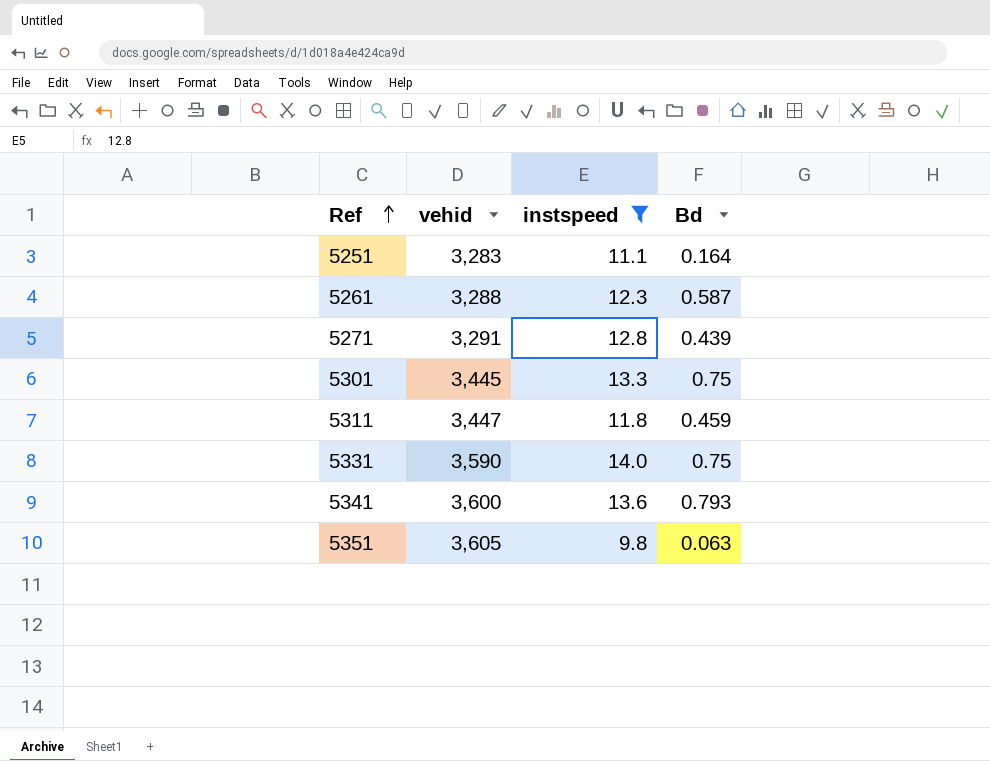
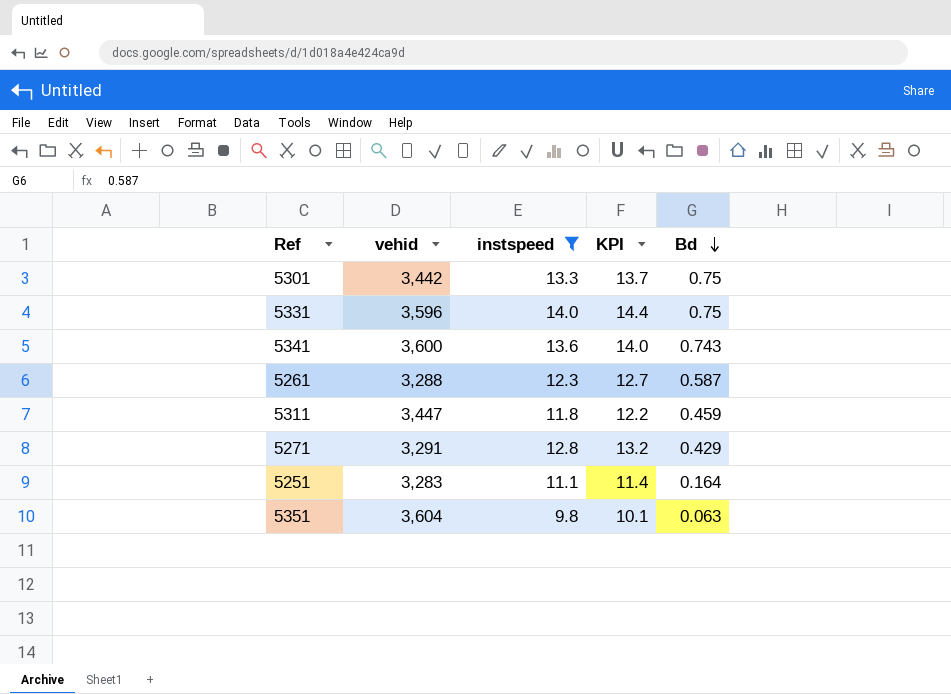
row order: Ref ascending -> Bd descending
column KPI | formula: none -> [instspeed] * 1.03
5301 | vehid: 3,445 -> 3,442
5331 | vehid: 3,590 -> 3,596
5341 | Bd: 0.793 -> 0.743
5271 | Bd: 0.439 -> 0.429
5351 | vehid: 3,605 -> 3,604

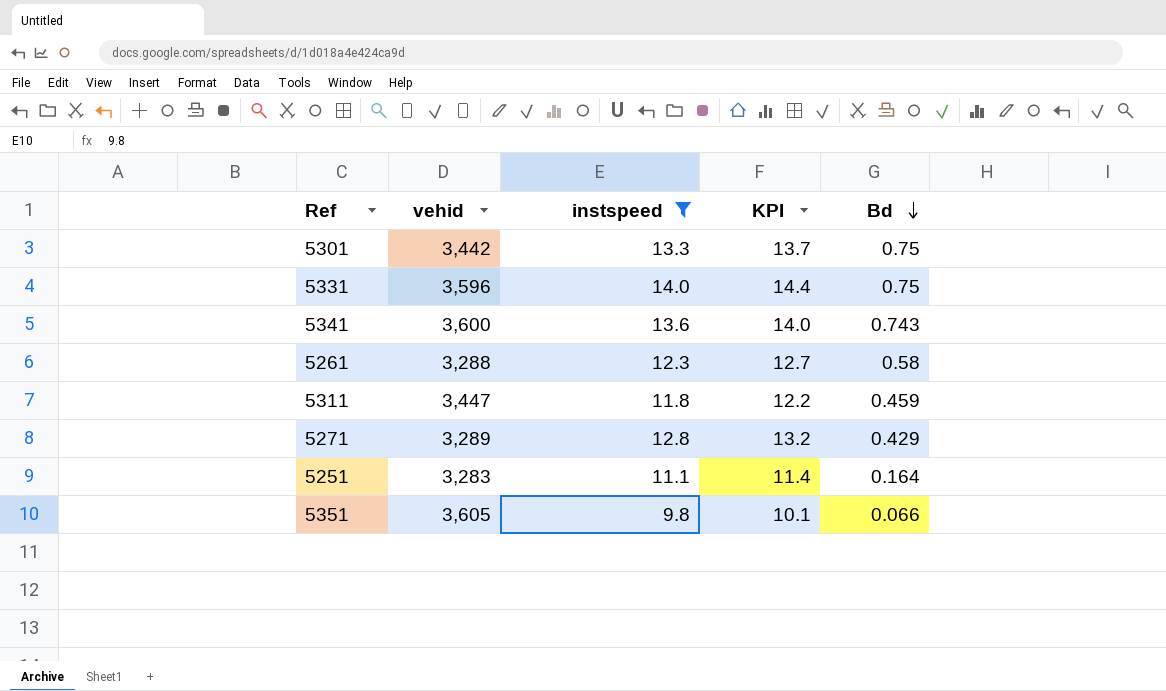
5261 | Bd: 0.587 -> 0.58
5271 | vehid: 3,291 -> 3,289
5351 | vehid: 3,604 -> 3,605
5351 | Bd: 0.063 -> 0.066

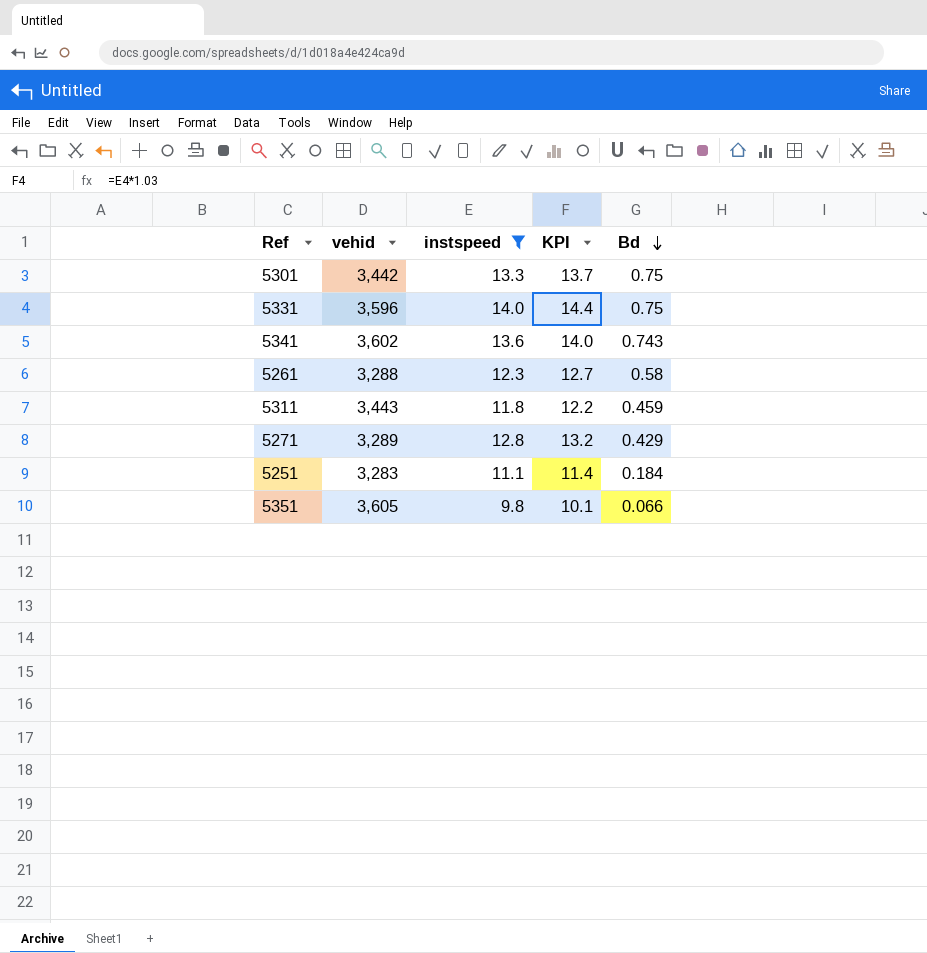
5341 | vehid: 3,600 -> 3,602
5311 | vehid: 3,447 -> 3,443
5251 | Bd: 0.164 -> 0.184

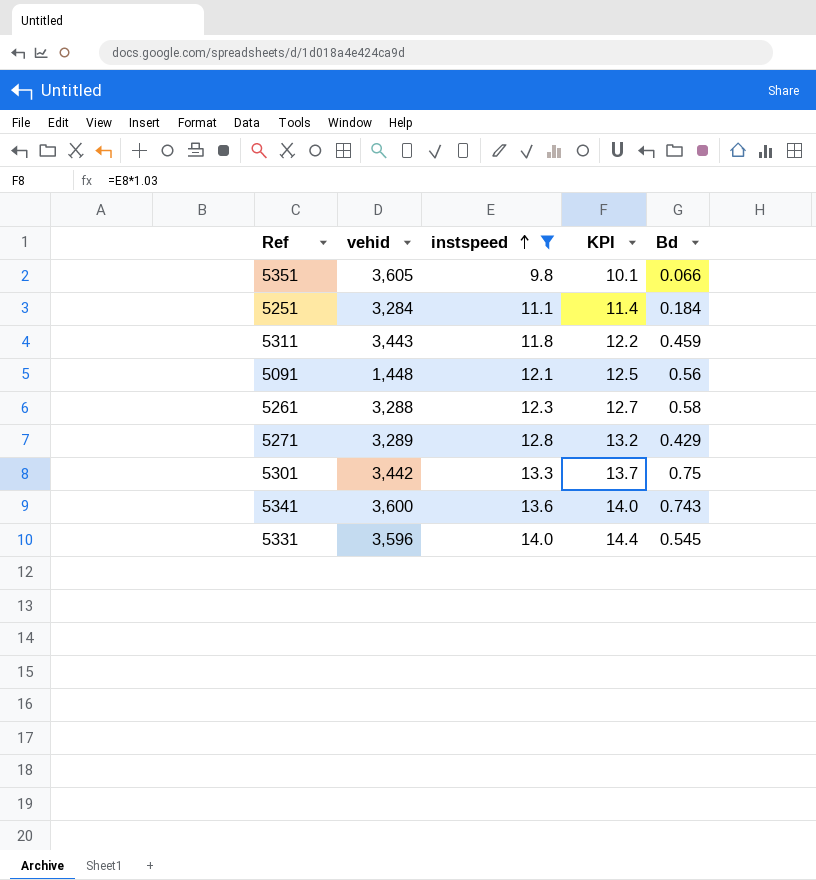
row order: Bd descending -> instspeed ascending
5251 | vehid: 3,283 -> 3,284
row 5091: none -> 1,448 | 12.1 | 12.5 | 0.56
5341 | vehid: 3,602 -> 3,600
5331 | Bd: 0.75 -> 0.545

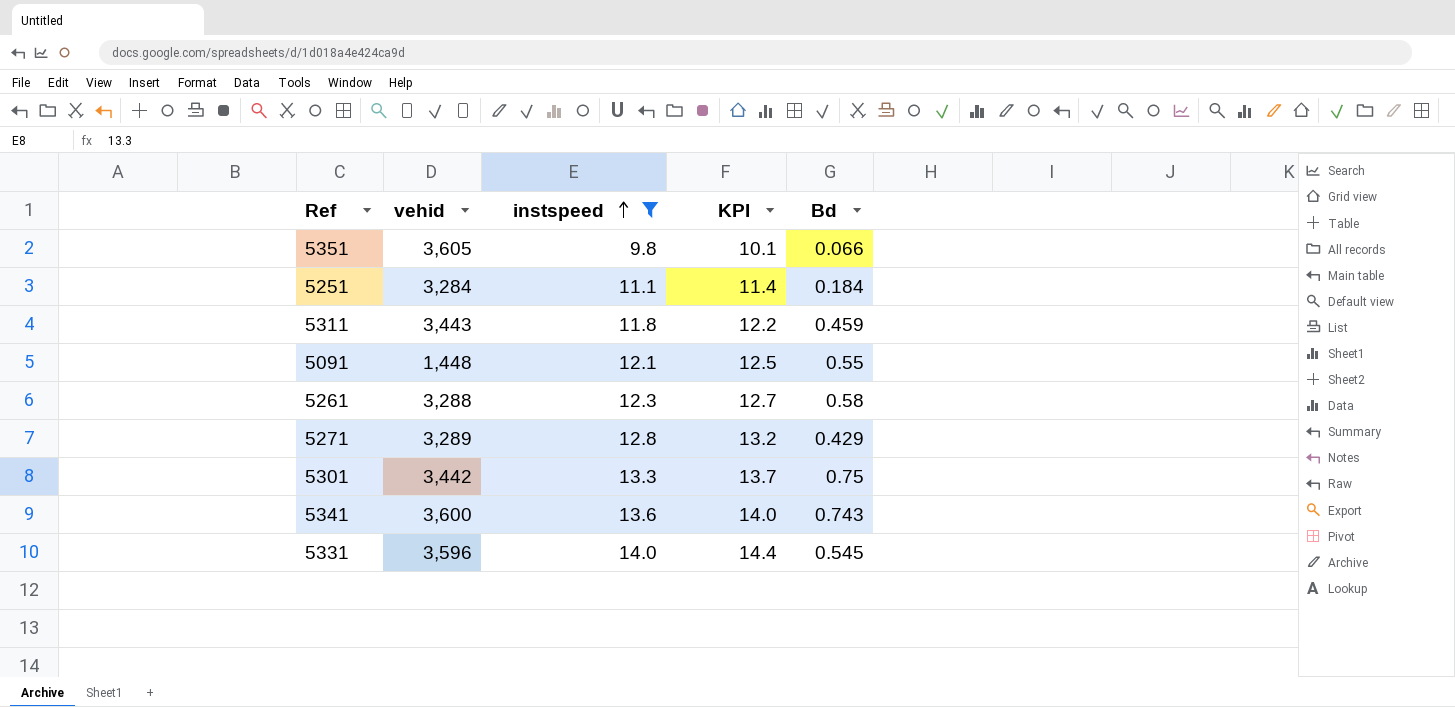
5091 | Bd: 0.56 -> 0.55

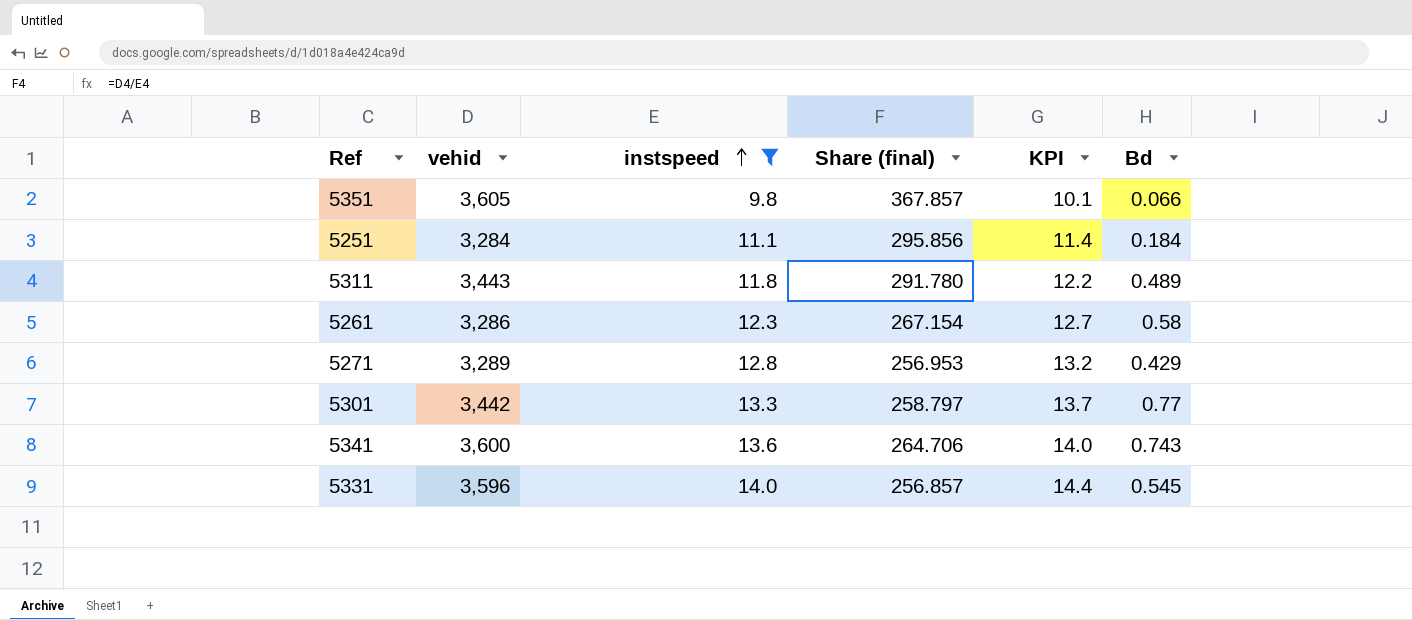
column Share (final) | formula: none -> [vehid] / [instspeed]
row 5091: 1,448 | 12.1 | 12.5 | 0.55 -> none
5311 | Bd: 0.459 -> 0.489
5261 | vehid: 3,288 -> 3,286
5301 | Bd: 0.75 -> 0.77

